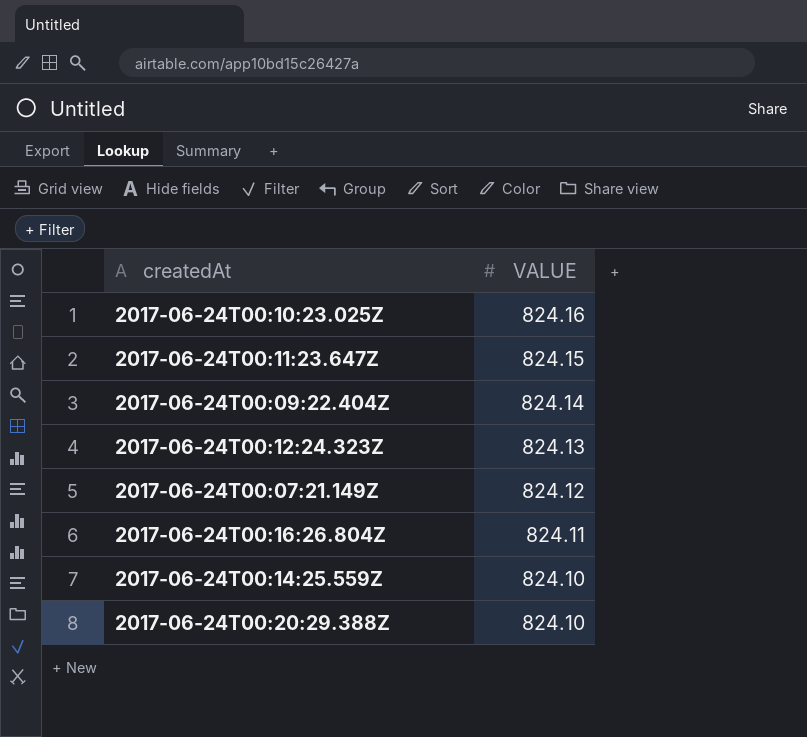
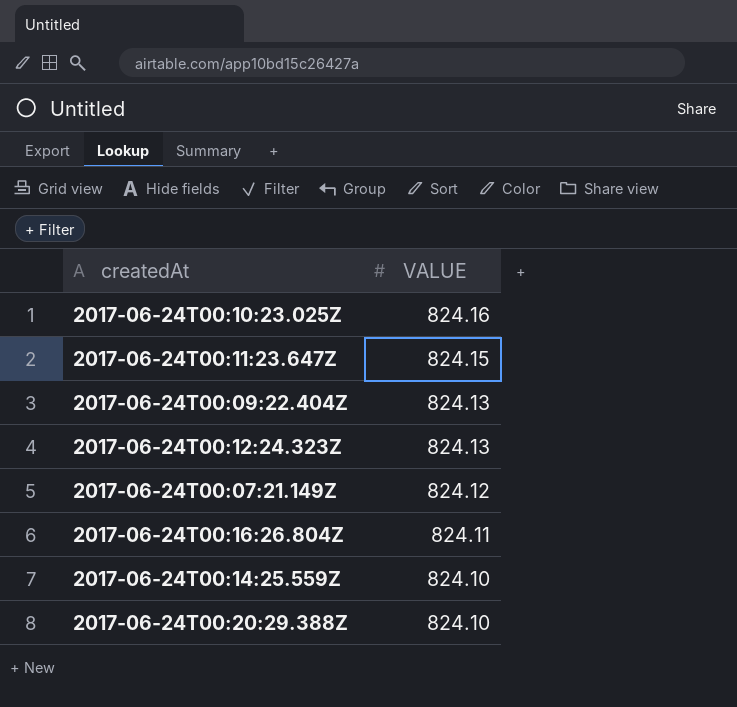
2017-06-24T00:09:22.404Z | VALUE: 824.14 -> 824.13

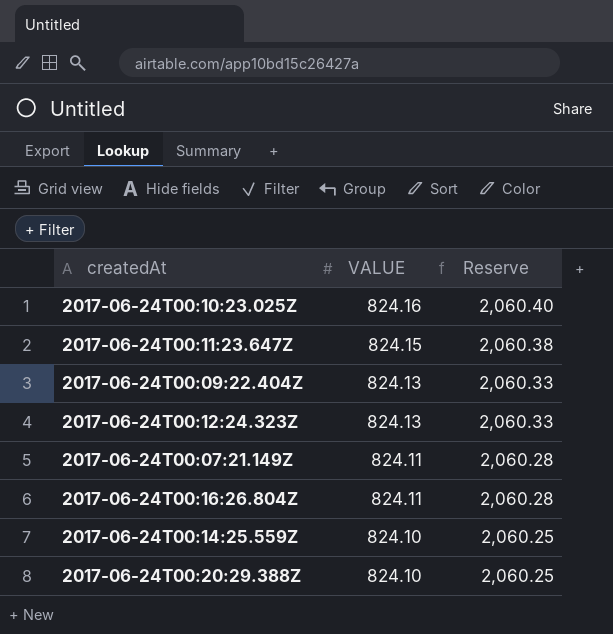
column Reserve | formula: none -> [VALUE] * 2.5
2017-06-24T00:07:21.149Z | VALUE: 824.12 -> 824.11

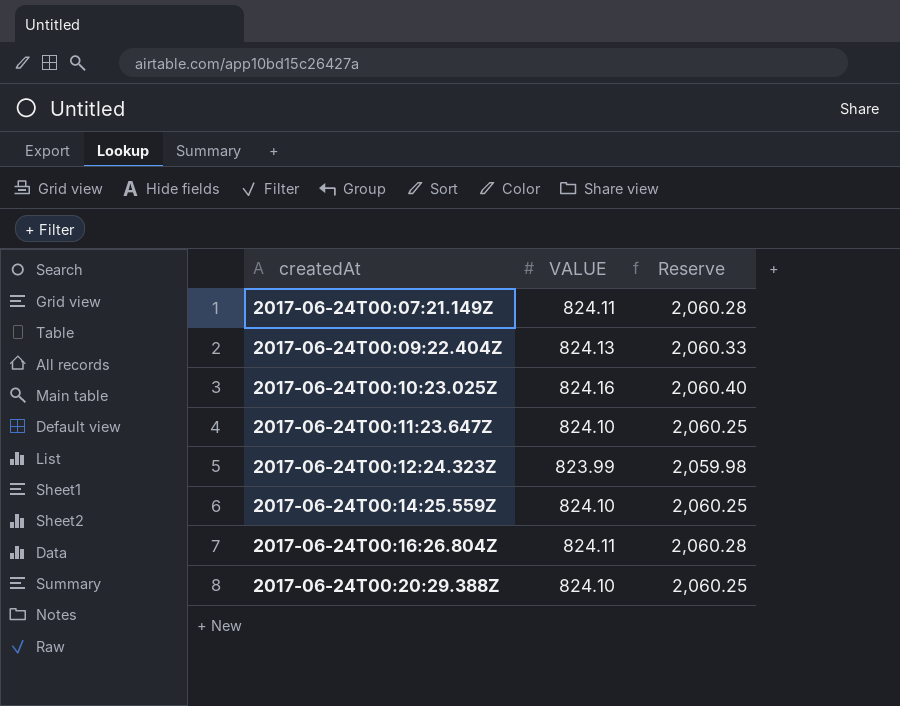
row order: VALUE descending -> createdAt ascending
2017-06-24T00:11:23.647Z | VALUE: 824.15 -> 824.10
2017-06-24T00:11:23.647Z | Reserve: 2,060.38 -> 2,060.25
2017-06-24T00:12:24.323Z | VALUE: 824.13 -> 823.99
2017-06-24T00:12:24.323Z | Reserve: 2,060.33 -> 2,059.98

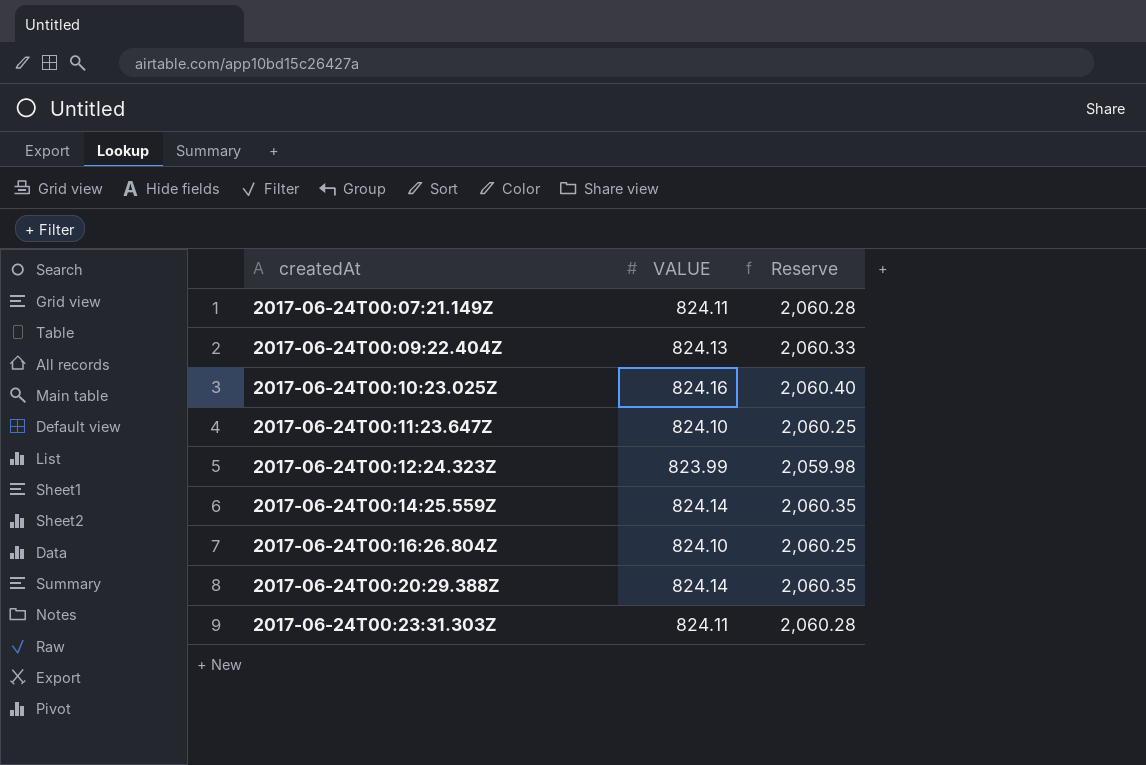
2017-06-24T00:14:25.559Z | VALUE: 824.10 -> 824.14
2017-06-24T00:14:25.559Z | Reserve: 2,060.25 -> 2,060.35
2017-06-24T00:16:26.804Z | VALUE: 824.11 -> 824.10
2017-06-24T00:16:26.804Z | Reserve: 2,060.28 -> 2,060.25
2017-06-24T00:20:29.388Z | VALUE: 824.10 -> 824.14
2017-06-24T00:20:29.388Z | Reserve: 2,060.25 -> 2,060.35
row 2017-06-24T00:23:31.303Z: none -> 824.11 | 2,060.28

